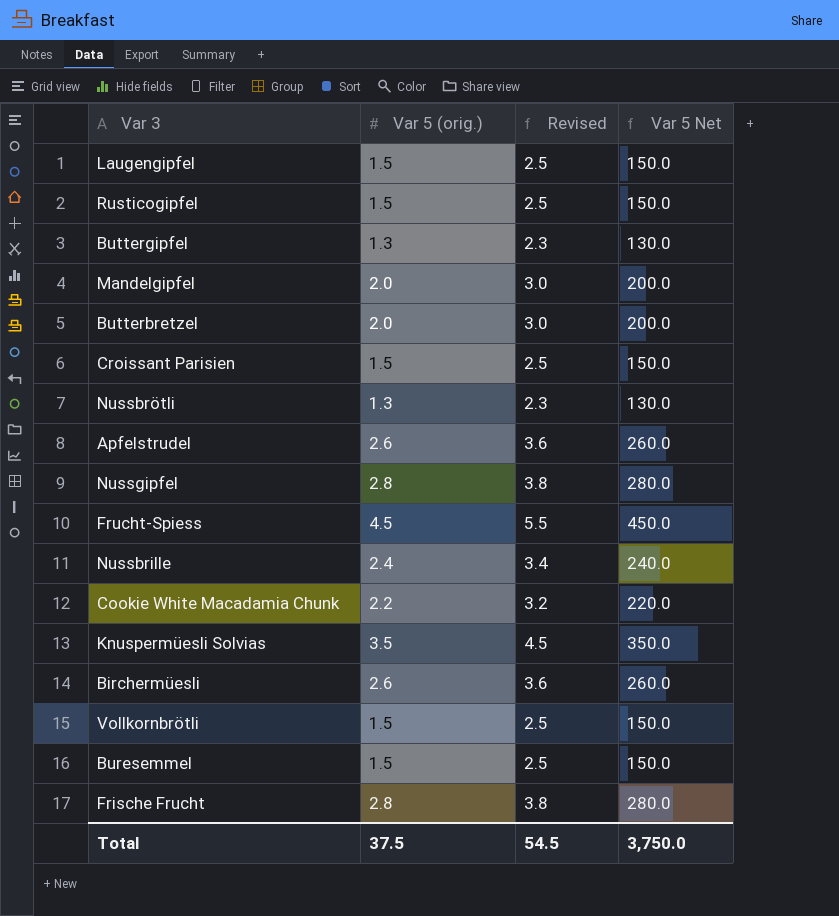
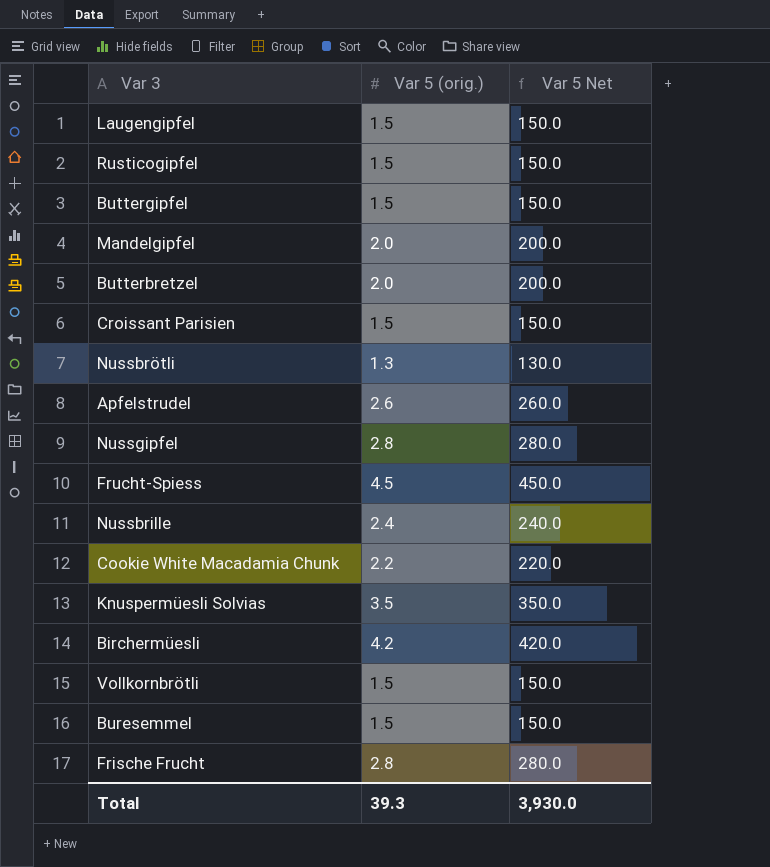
column Revised | formula: [Var 5 (orig.)] + 1 -> none
Buttergipfel | Var 5 (orig.): 1.3 -> 1.5
Buttergipfel | Var 5 Net: 130.0 -> 150.0
Birchermüesli | Var 5 (orig.): 2.6 -> 4.2
Birchermüesli | Var 5 Net: 260.0 -> 420.0
Total | Var 5 (orig.): 37.5 -> 39.3
Total | Var 5 Net: 3,750.0 -> 3,930.0

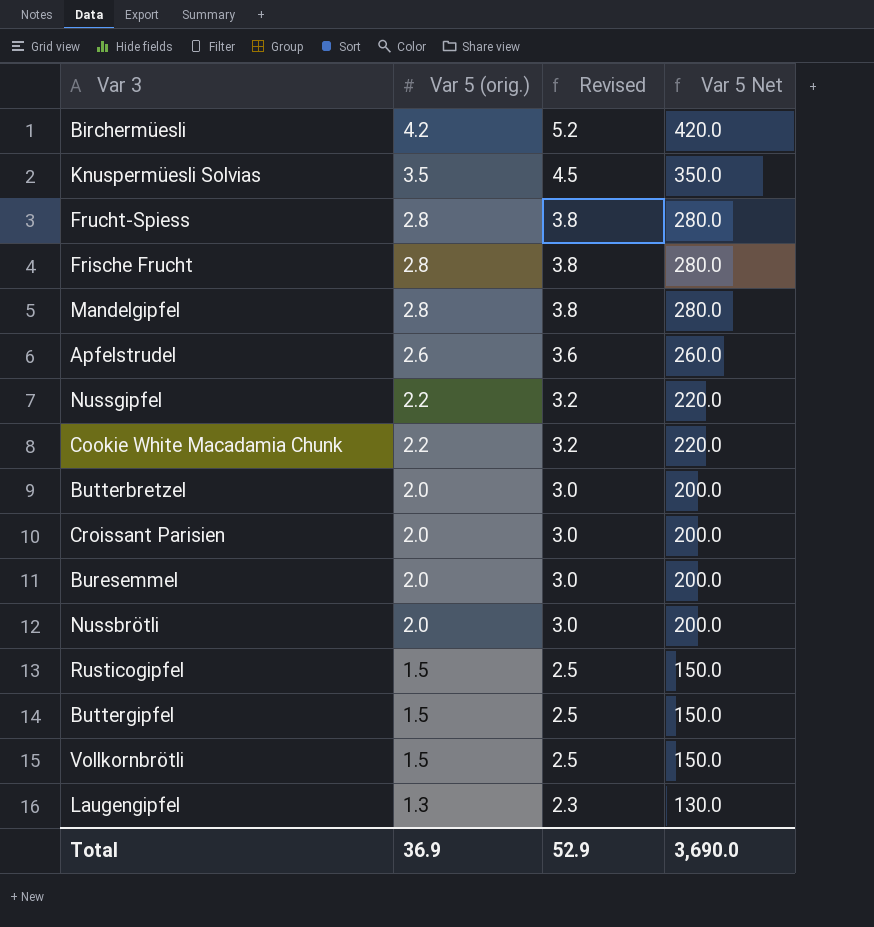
row order: none -> Var 5 (orig.) descending
column Revised | formula: none -> [Var 5 (orig.)] + 1
row Nussbrille: 2.4 | 240.0 -> none
Frucht-Spiess | Var 5 (orig.): 4.5 -> 2.8
Frucht-Spiess | Var 5 Net: 450.0 -> 280.0
Mandelgipfel | Var 5 (orig.): 2.0 -> 2.8
Mandelgipfel | Var 5 Net: 200.0 -> 280.0
Nussgipfel | Var 5 (orig.): 2.8 -> 2.2
Nussgipfel | Var 5 Net: 280.0 -> 220.0
Croissant Parisien | Var 5 (orig.): 1.5 -> 2.0
Croissant Parisien | Var 5 Net: 150.0 -> 200.0
Buresemmel | Var 5 (orig.): 1.5 -> 2.0
Buresemmel | Var 5 Net: 150.0 -> 200.0
Nussbrötli | Var 5 (orig.): 1.3 -> 2.0
Nussbrötli | Var 5 Net: 130.0 -> 200.0
Laugengipfel | Var 5 (orig.): 1.5 -> 1.3
Laugengipfel | Var 5 Net: 150.0 -> 130.0
Total | Var 5 (orig.): 39.3 -> 36.9
Total | Var 5 Net: 3,930.0 -> 3,690.0

